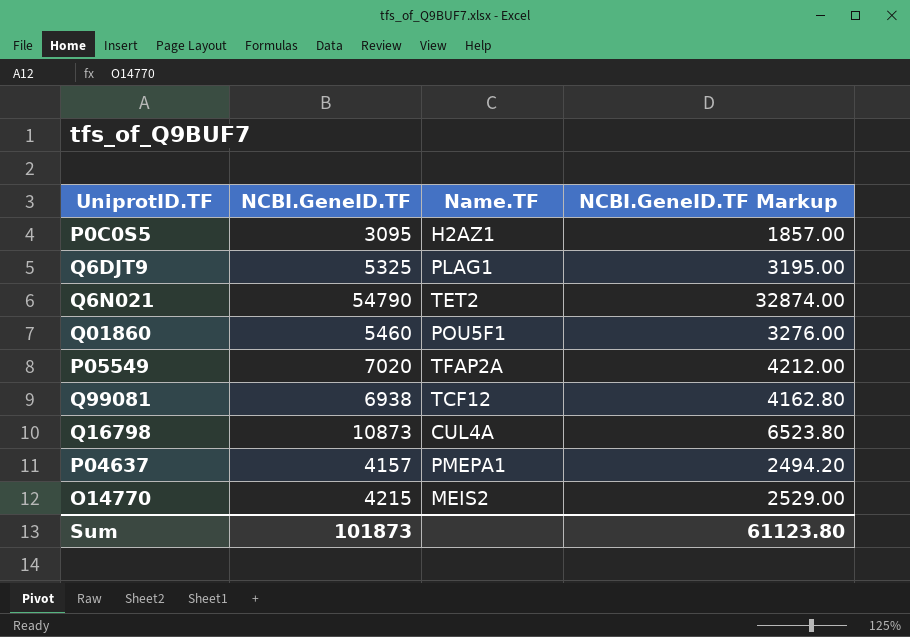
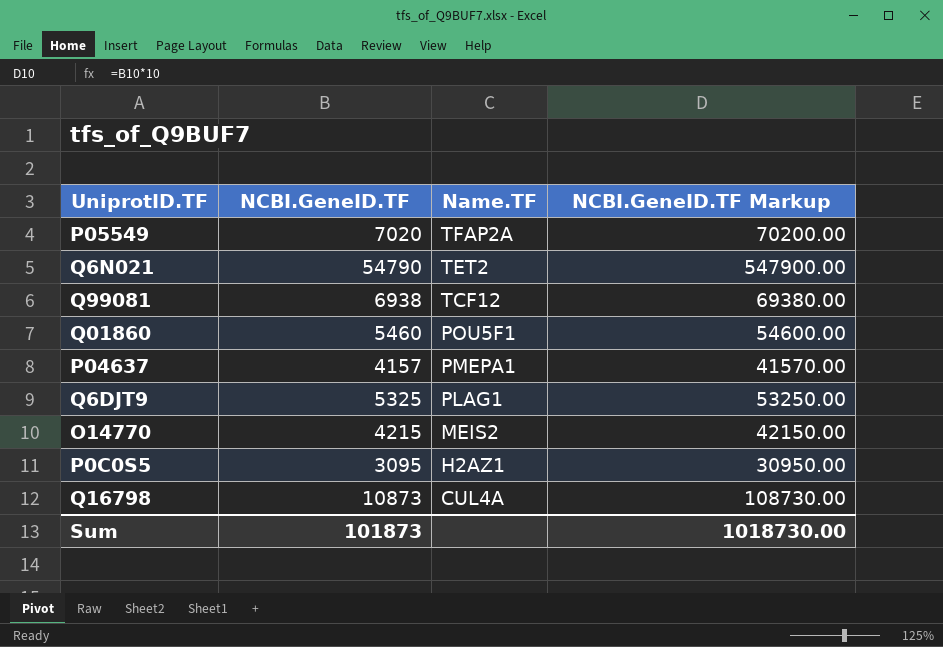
row order: none -> Name.TF descending
column NCBI.GeneID.TF Markup | formula: [NCBI.GeneID.TF] * 0.6 -> [NCBI.GeneID.TF] * 10
Sum | NCBI.GeneID.TF Markup: 61123.80 -> 1018730.00

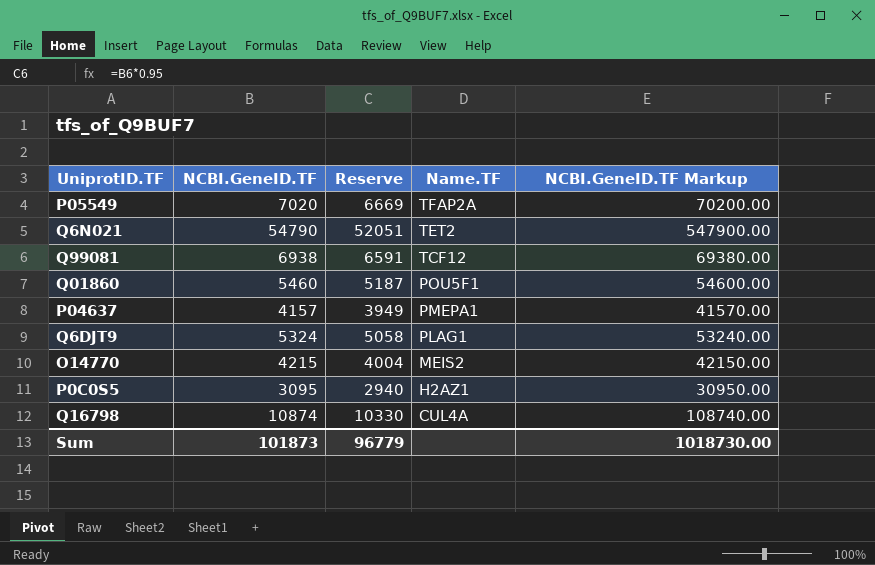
column Reserve | formula: none -> [NCBI.GeneID.TF] * 0.95
Q6DJT9 | NCBI.GeneID.TF: 5325 -> 5324
Q6DJT9 | NCBI.GeneID.TF Markup: 53250.00 -> 53240.00
Q16798 | NCBI.GeneID.TF: 10873 -> 10874
Q16798 | NCBI.GeneID.TF Markup: 108730.00 -> 108740.00

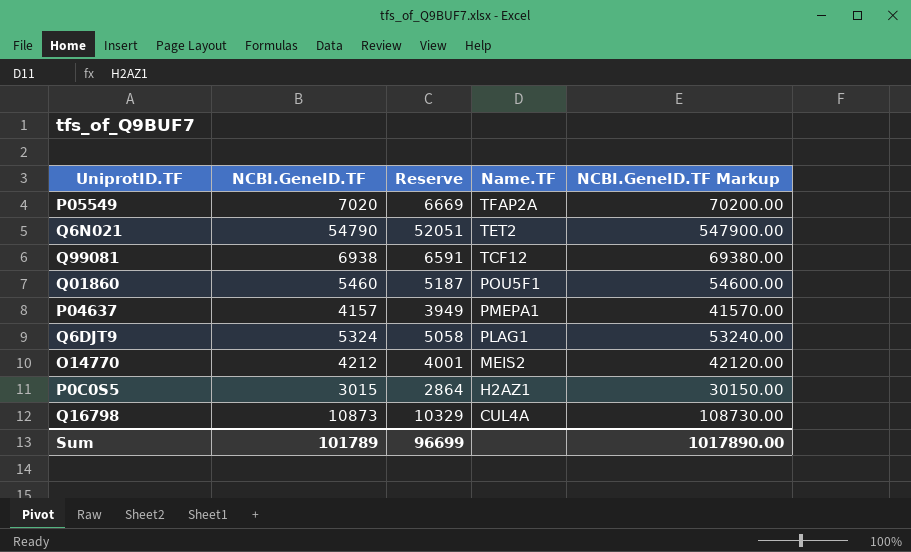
O14770 | NCBI.GeneID.TF: 4215 -> 4212
O14770 | Reserve: 4004 -> 4001
O14770 | NCBI.GeneID.TF Markup: 42150.00 -> 42120.00
P0C0S5 | NCBI.GeneID.TF: 3095 -> 3015
P0C0S5 | Reserve: 2940 -> 2864
P0C0S5 | NCBI.GeneID.TF Markup: 30950.00 -> 30150.00
Q16798 | NCBI.GeneID.TF: 10874 -> 10873
Q16798 | Reserve: 10330 -> 10329
Q16798 | NCBI.GeneID.TF Markup: 108740.00 -> 108730.00
Sum | NCBI.GeneID.TF: 101873 -> 101789
Sum | Reserve: 96779 -> 96699
Sum | NCBI.GeneID.TF Markup: 1018730.00 -> 1017890.00

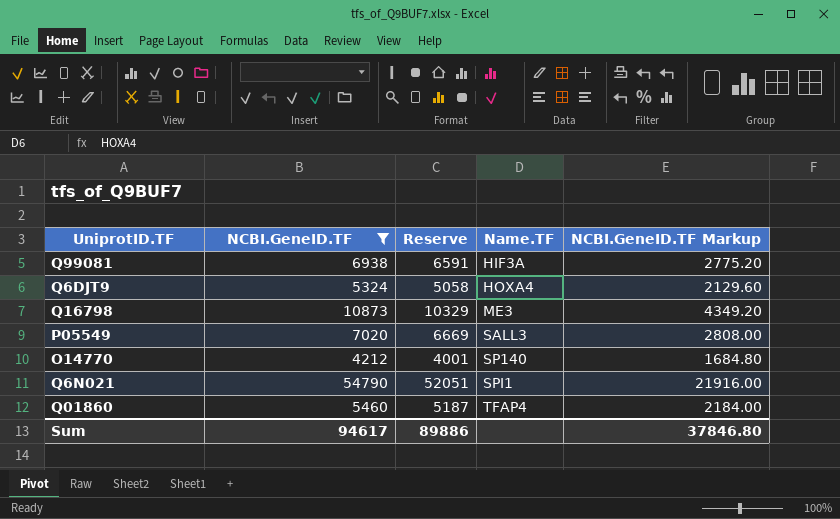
filter: none -> NCBI.GeneID.TF >= 4212
row order: Name.TF descending -> Name.TF ascending
column NCBI.GeneID.TF Markup | formula: [NCBI.GeneID.TF] * 10 -> [NCBI.GeneID.TF] * 0.4
Q99081 | Name.TF: TCF12 -> HIF3A
Q6DJT9 | Name.TF: PLAG1 -> HOXA4
Q16798 | Name.TF: CUL4A -> ME3
P05549 | Name.TF: TFAP2A -> SALL3
O14770 | Name.TF: MEIS2 -> SP140
Q6N021 | Name.TF: TET2 -> SPI1
Q01860 | Name.TF: POU5F1 -> TFAP4
Sum | NCBI.GeneID.TF: 101789 -> 94617
Sum | Reserve: 96699 -> 89886
Sum | NCBI.GeneID.TF Markup: 1017890.00 -> 37846.80

